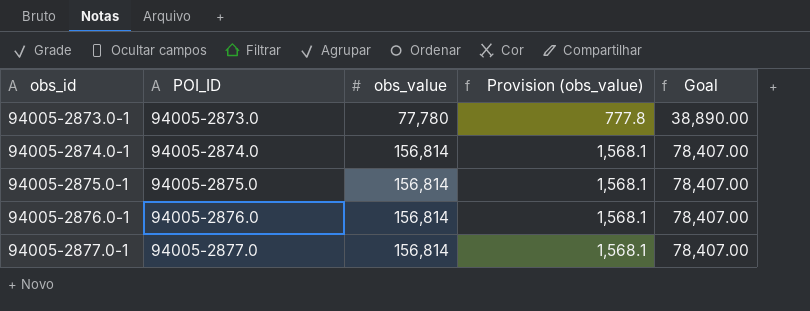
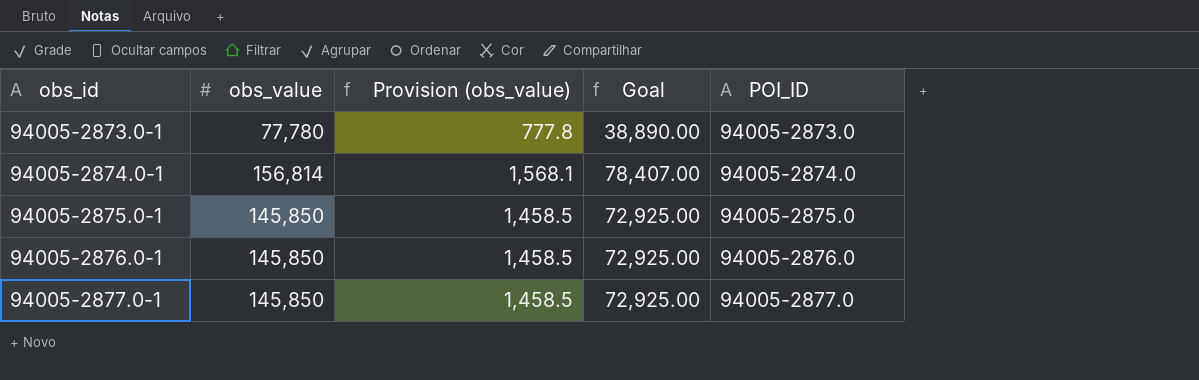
column POI_ID | position: 2 -> 5
94005-2875.0-1 | obs_value: 156,814 -> 145,850
94005-2875.0-1 | Provision (obs_value): 1,568.1 -> 1,458.5
94005-2875.0-1 | Goal: 78,407.00 -> 72,925.00
94005-2876.0-1 | obs_value: 156,814 -> 145,850
94005-2876.0-1 | Provision (obs_value): 1,568.1 -> 1,458.5
94005-2876.0-1 | Goal: 78,407.00 -> 72,925.00
94005-2877.0-1 | obs_value: 156,814 -> 145,850
94005-2877.0-1 | Provision (obs_value): 1,568.1 -> 1,458.5
94005-2877.0-1 | Goal: 78,407.00 -> 72,925.00

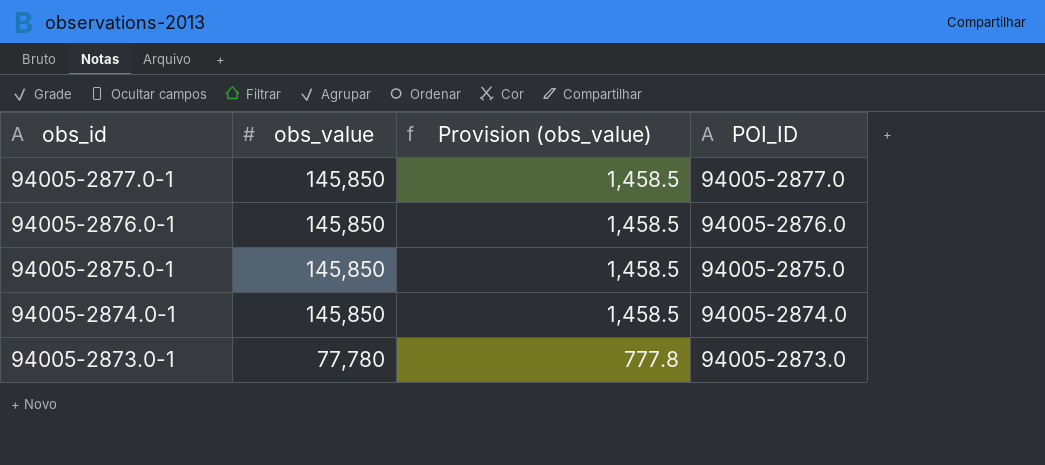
row order: obs_id ascending -> obs_id descending
column Goal | formula: [obs_value] * 0.5 -> none
94005-2874.0-1 | obs_value: 156,814 -> 145,850
94005-2874.0-1 | Provision (obs_value): 1,568.1 -> 1,458.5

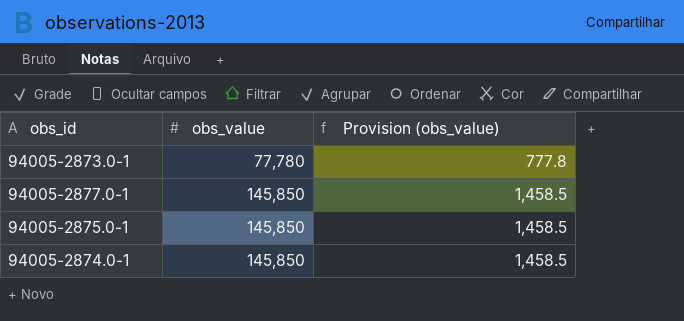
row order: obs_id descending -> obs_value ascending
column POI_ID | position: 4 -> none
row 94005-2876.0-1: 145,850 | 1,458.5 | 94005-2876.0 -> none

